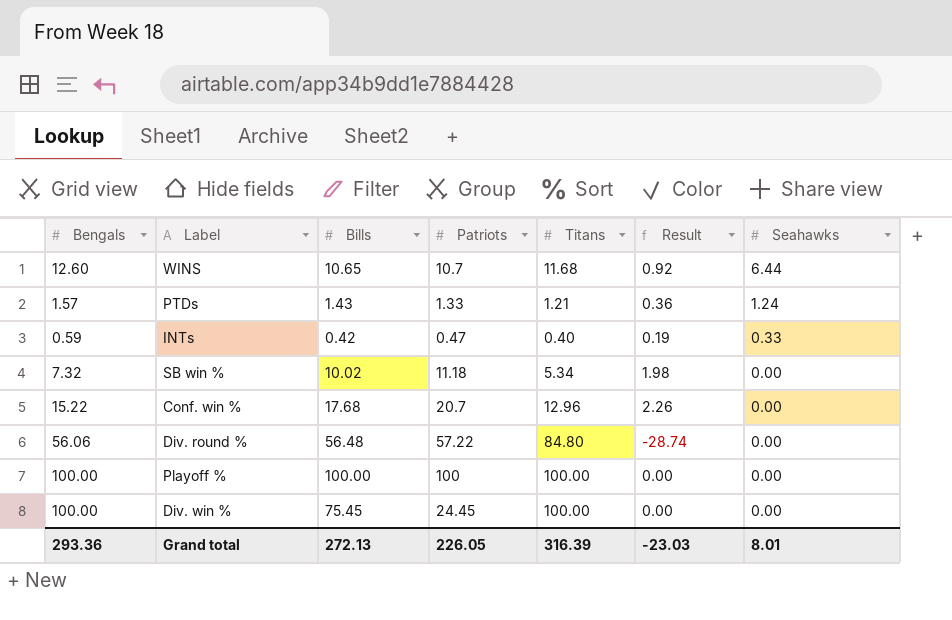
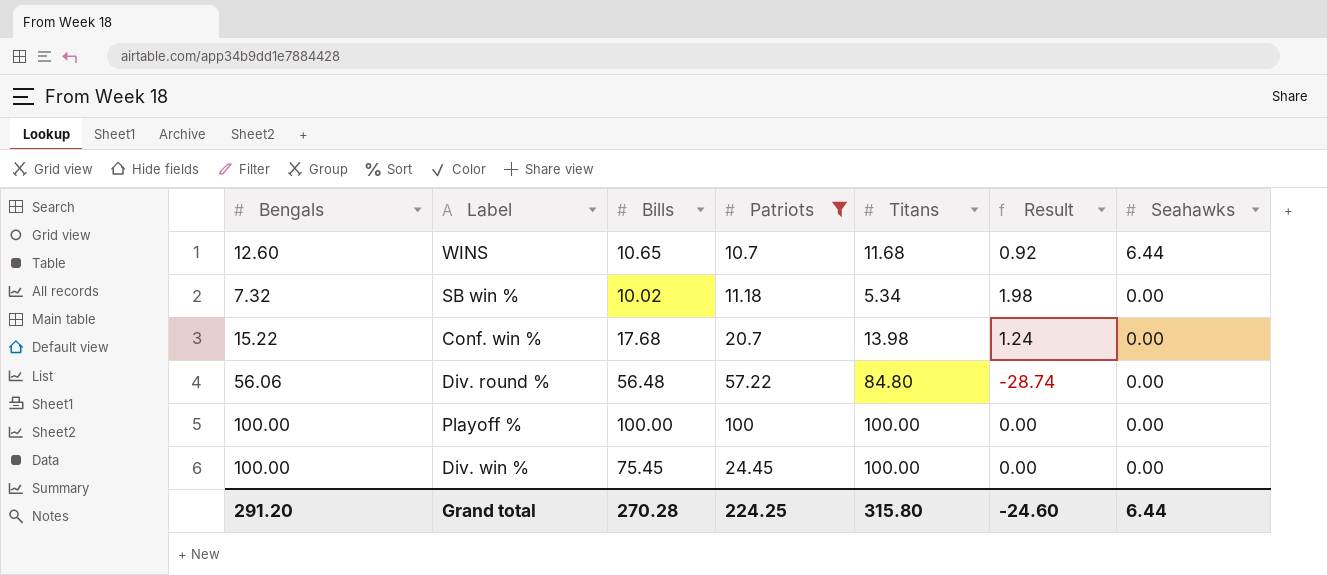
filter: none -> Patriots >= 10.7
Conf. win % | Titans: 12.96 -> 13.98
Conf. win % | Result: 2.26 -> 1.24
Grand total | Bengals: 293.36 -> 291.20
Grand total | Bills: 272.13 -> 270.28
Grand total | Patriots: 226.05 -> 224.25
Grand total | Titans: 316.39 -> 315.80
Grand total | Result: -23.03 -> -24.60
Grand total | Seahawks: 8.01 -> 6.44

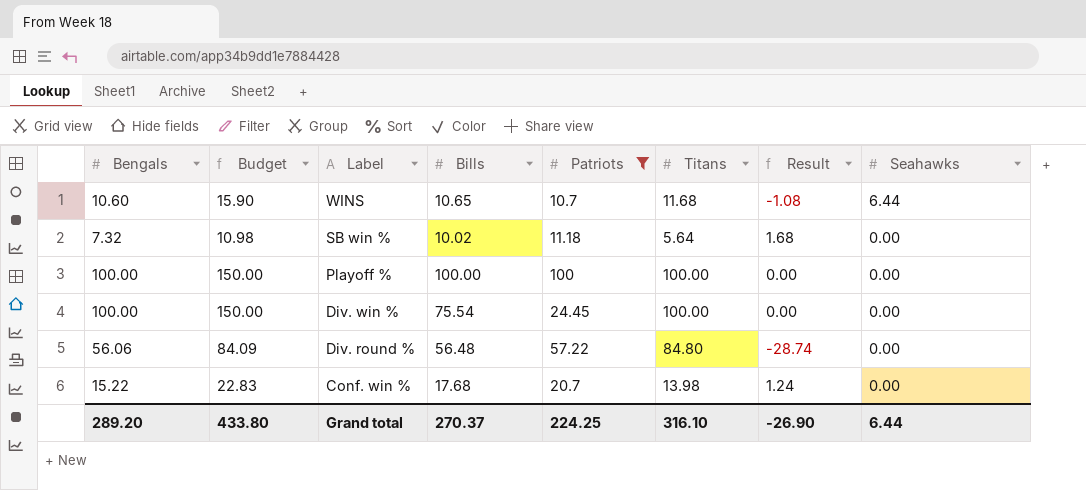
row order: Seahawks descending -> Label descending
column Budget | formula: none -> [Bengals] * 1.5
WINS | Bengals: 12.60 -> 10.60
WINS | Result: 0.92 -> -1.08
SB win % | Titans: 5.34 -> 5.64
SB win % | Result: 1.98 -> 1.68
Div. win % | Bills: 75.45 -> 75.54
Grand total | Bengals: 291.20 -> 289.20
Grand total | Bills: 270.28 -> 270.37
Grand total | Titans: 315.80 -> 316.10
Grand total | Result: -24.60 -> -26.90

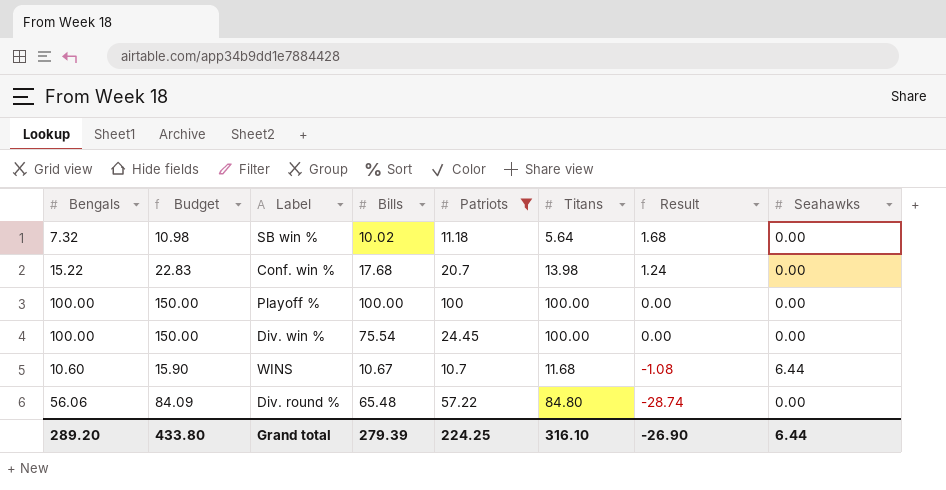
row order: Label descending -> Result descending
WINS | Bills: 10.65 -> 10.67
Div. round % | Bills: 56.48 -> 65.48
Grand total | Bills: 270.37 -> 279.39

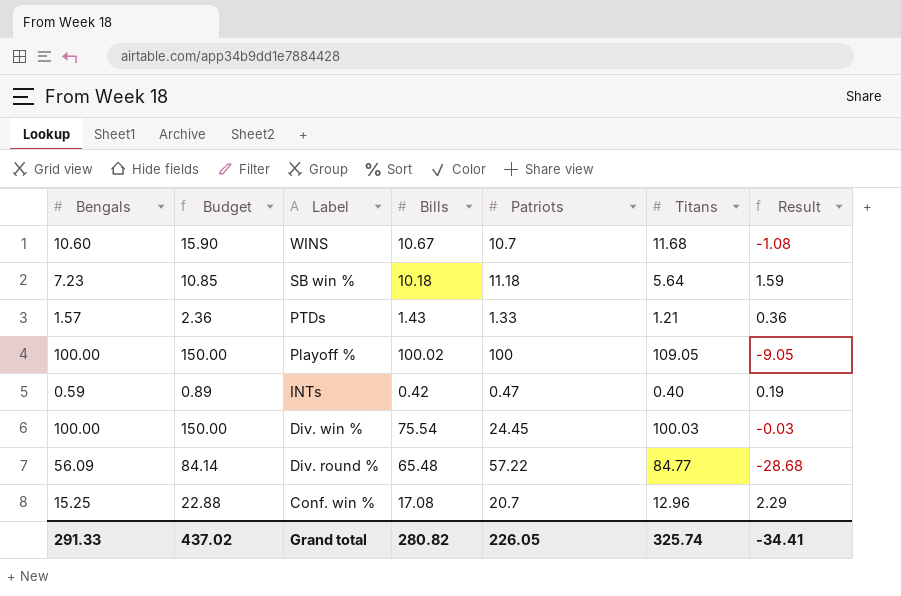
filter: Patriots >= 10.7 -> none
row order: Result descending -> Label descending
column Seahawks | position: 8 -> none
SB win % | Bengals: 7.32 -> 7.23
SB win % | Budget: 10.98 -> 10.85
SB win % | Bills: 10.02 -> 10.18
SB win % | Result: 1.68 -> 1.59
Playoff % | Bills: 100.00 -> 100.02
Playoff % | Titans: 100.00 -> 109.05
Playoff % | Result: 0.00 -> -9.05
Div. win % | Titans: 100.00 -> 100.03
Div. win % | Result: 0.00 -> -0.03
Div. round % | Bengals: 56.06 -> 56.09
Div. round % | Budget: 84.09 -> 84.14
Div. round % | Titans: 84.80 -> 84.77
Div. round % | Result: -28.74 -> -28.68
Conf. win % | Bengals: 15.22 -> 15.25
Conf. win % | Budget: 22.83 -> 22.88
Conf. win % | Bills: 17.68 -> 17.08
Conf. win % | Titans: 13.98 -> 12.96
Conf. win % | Result: 1.24 -> 2.29
Grand total | Bengals: 289.20 -> 291.33
Grand total | Budget: 433.80 -> 437.02
Grand total | Bills: 279.39 -> 280.82
Grand total | Patriots: 224.25 -> 226.05
Grand total | Titans: 316.10 -> 325.74
Grand total | Result: -26.90 -> -34.41

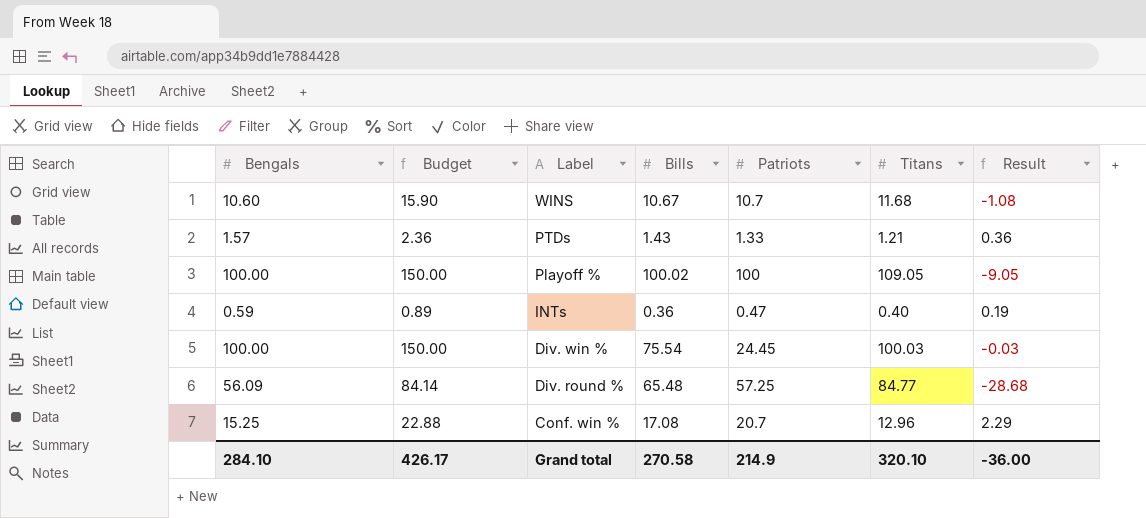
row SB win %: 7.23 | 10.85 | 10.18 | 11.18 | 5.64 | 1.59 -> none
INTs | Bills: 0.42 -> 0.36
Div. round % | Patriots: 57.22 -> 57.25
Grand total | Bengals: 291.33 -> 284.10
Grand total | Budget: 437.02 -> 426.17
Grand total | Bills: 280.82 -> 270.58
Grand total | Patriots: 226.05 -> 214.9
Grand total | Titans: 325.74 -> 320.10
Grand total | Result: -34.41 -> -36.00

